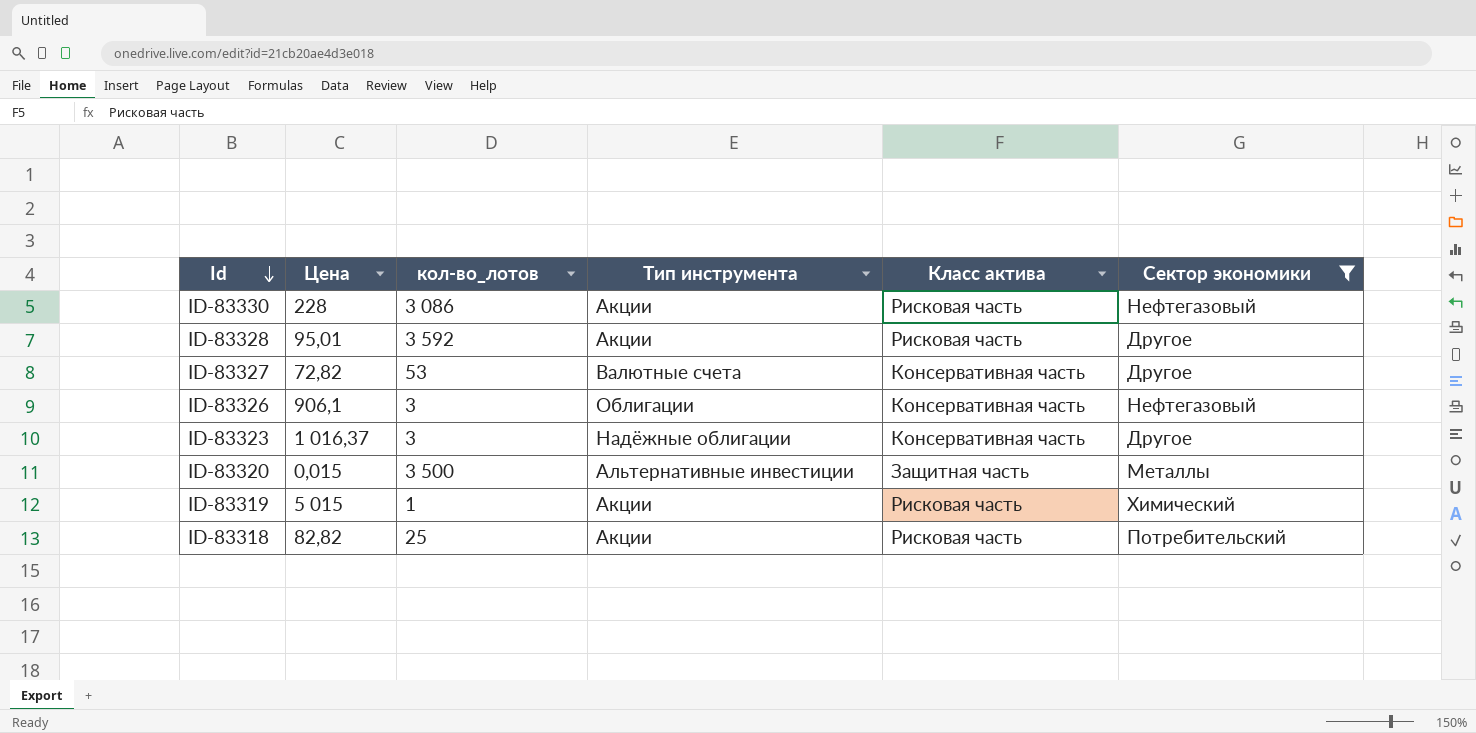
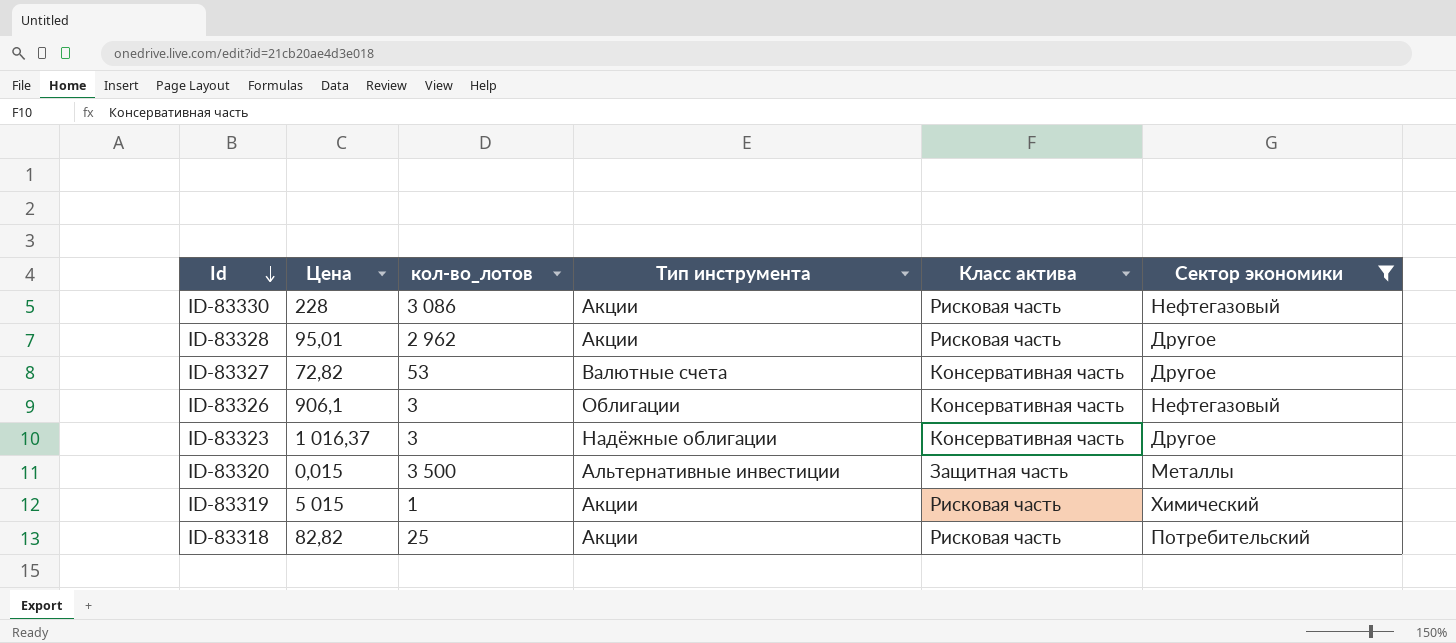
ID-83328 | кол-во_лотов: 3 592 -> 2 962

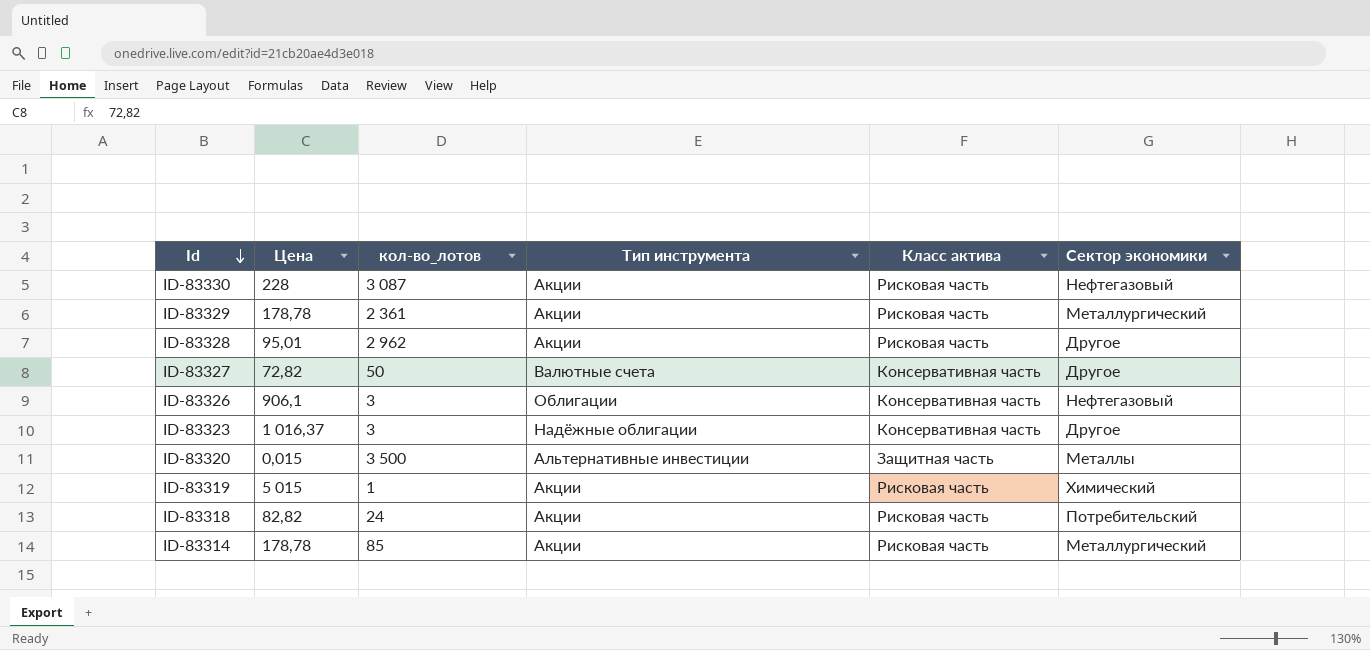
filter: Сектор экономики != Металлургический -> none
ID-83330 | кол-во_лотов: 3 086 -> 3 087
ID-83327 | кол-во_лотов: 53 -> 50
ID-83318 | кол-во_лотов: 25 -> 24

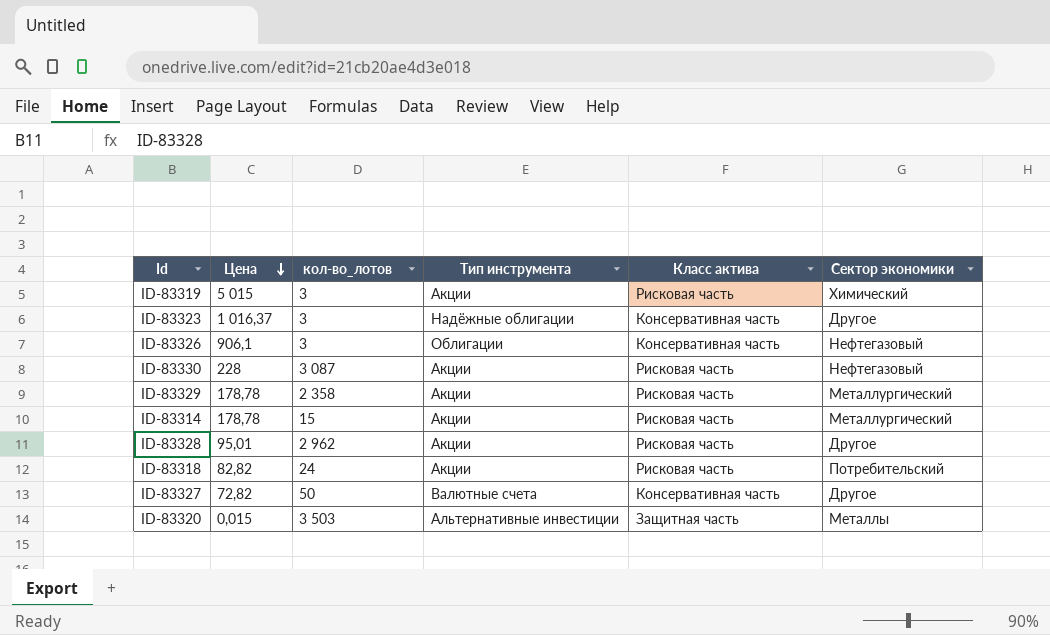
row order: Id descending -> Цена descending
ID-83319 | кол-во_лотов: 1 -> 3
ID-83329 | кол-во_лотов: 2 361 -> 2 358
ID-83314 | кол-во_лотов: 85 -> 15
ID-83320 | кол-во_лотов: 3 500 -> 3 503

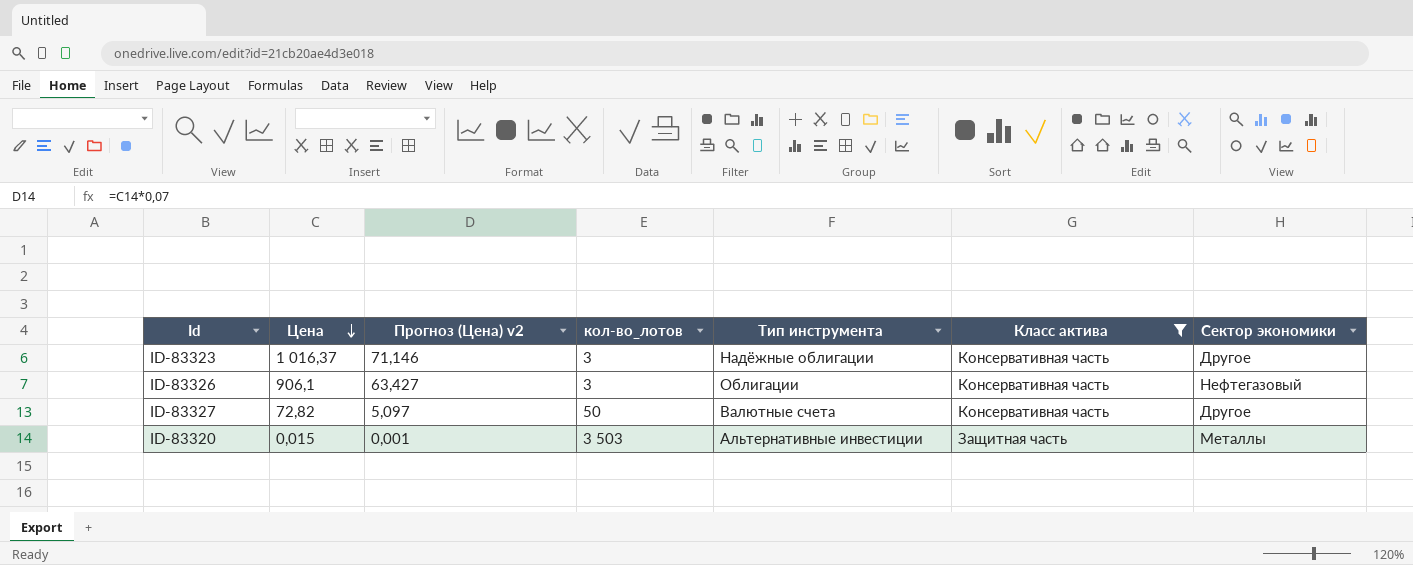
filter: none -> Класс актива != Рисковая часть
column Прогноз (Цена) v2 | formula: none -> [Цена] * 0,07

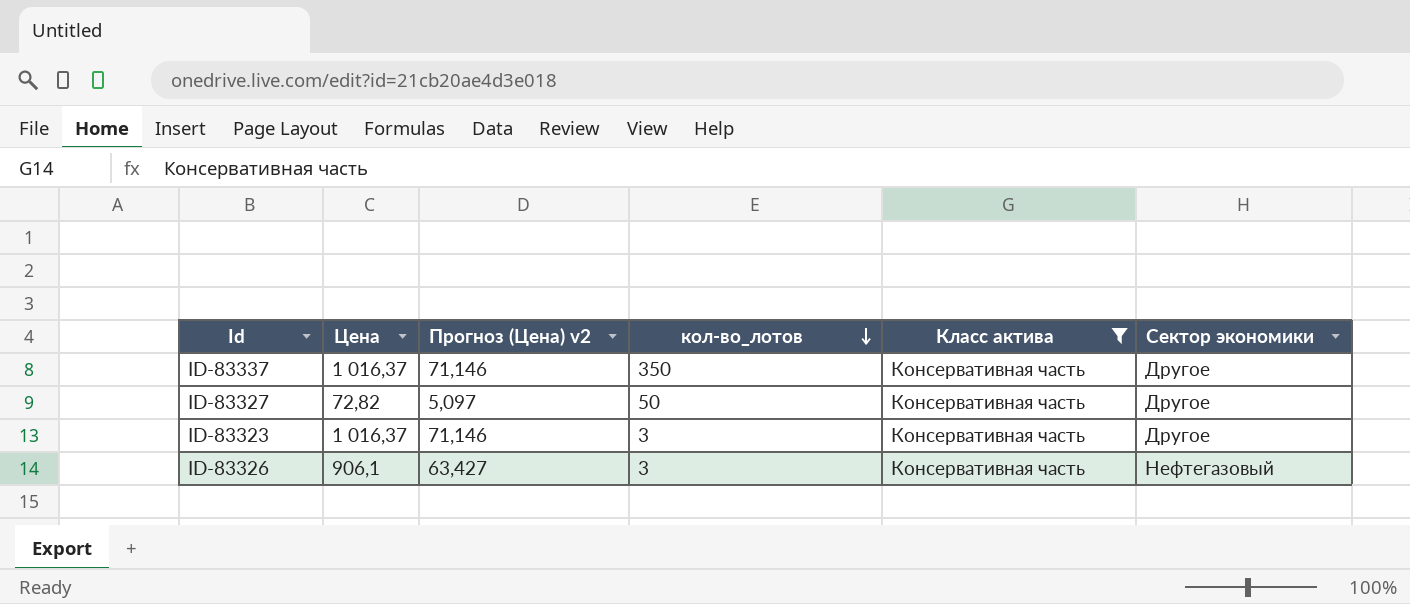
row order: Цена descending -> кол-во_лотов descending
column Тип инструмента | position: 5 -> none
row ID-83320: 0,015 | 0,001 | 3 503 | Альтернативные инвестиции | Защитная часть | Металлы -> none
row ID-83337: none -> 1 016,37 | 71,146 | 350 | Консервативная часть | Другое

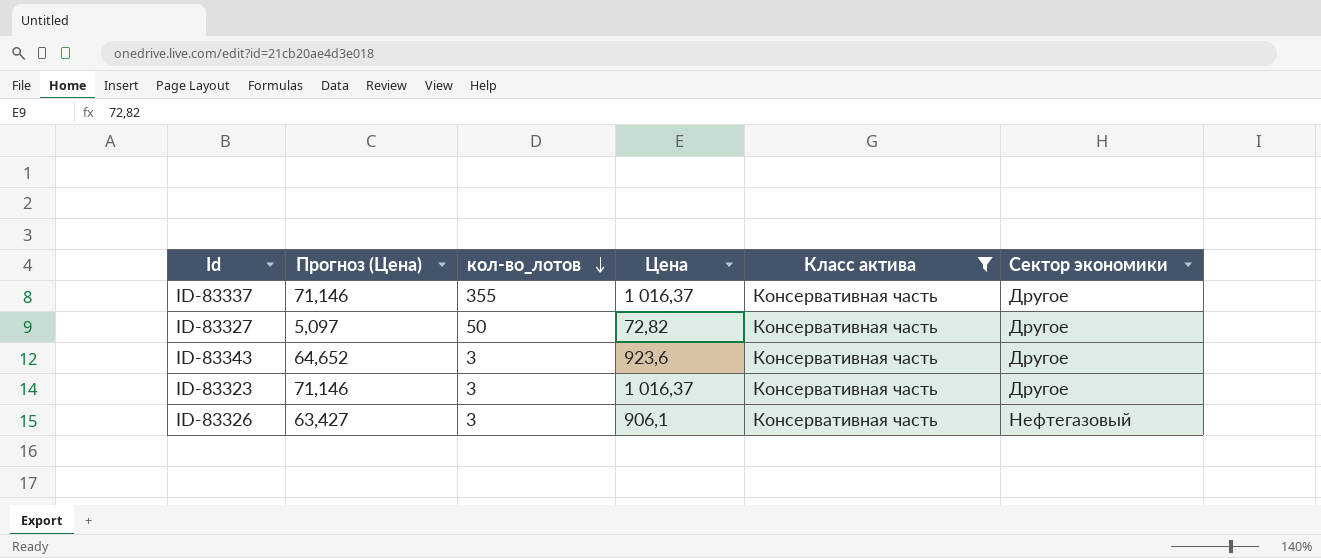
column name: Прогноз (Цена) v2 -> Прогноз (Цена)
column Цена | position: 2 -> 4
ID-83337 | кол-во_лотов: 350 -> 355
row ID-83343: none -> 64,652 | 3 | 923,6 | Консервативная часть | Другое

